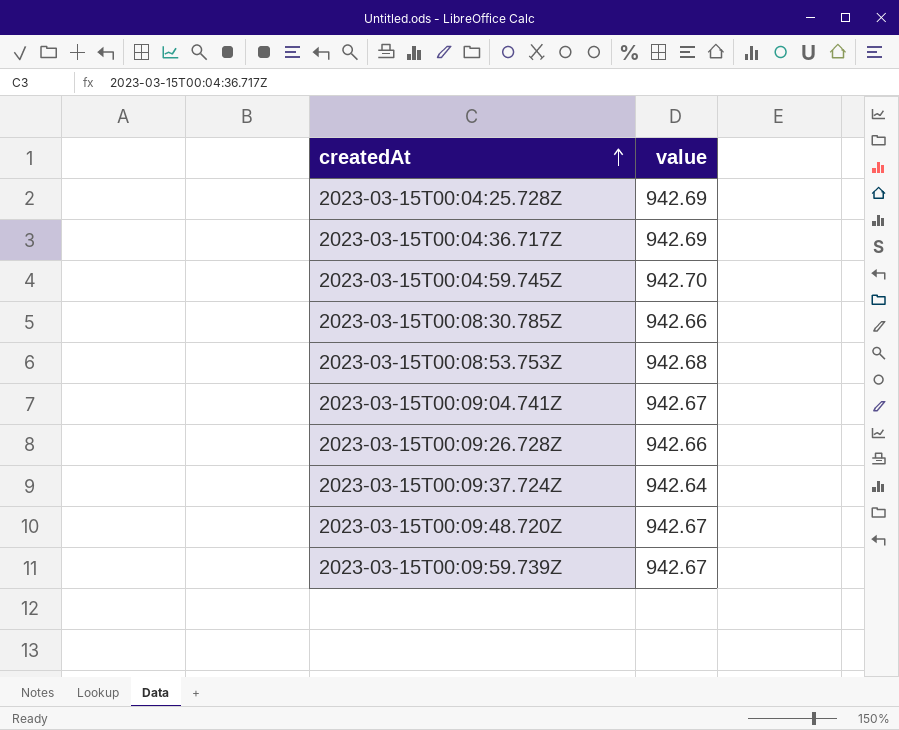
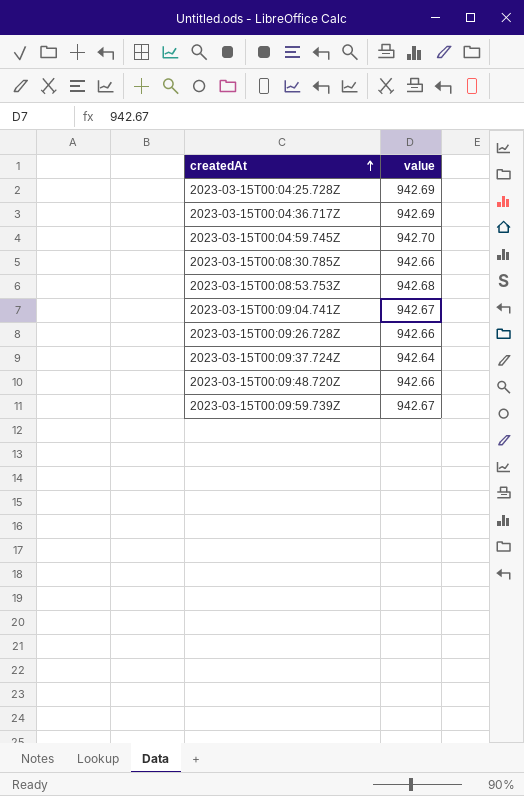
2023-03-15T00:09:48.720Z | value: 942.67 -> 942.66

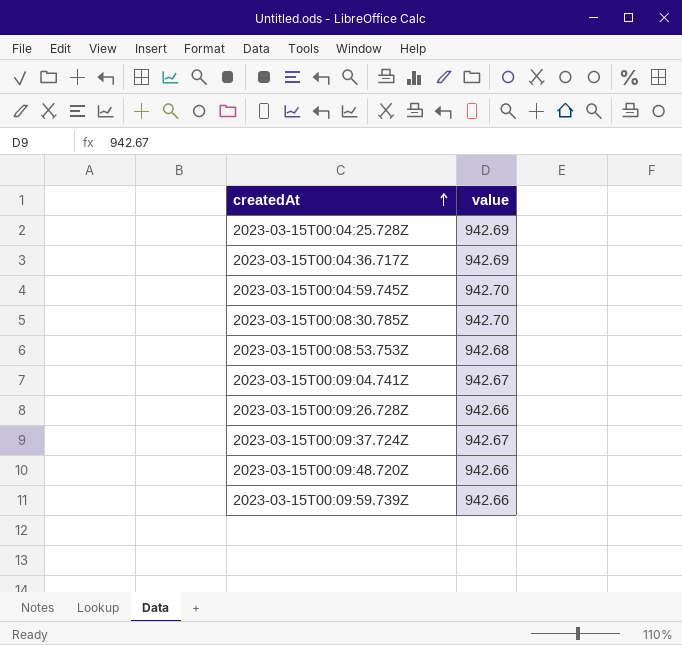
2023-03-15T00:08:30.785Z | value: 942.66 -> 942.70
2023-03-15T00:09:37.724Z | value: 942.64 -> 942.67
2023-03-15T00:09:59.739Z | value: 942.67 -> 942.66

